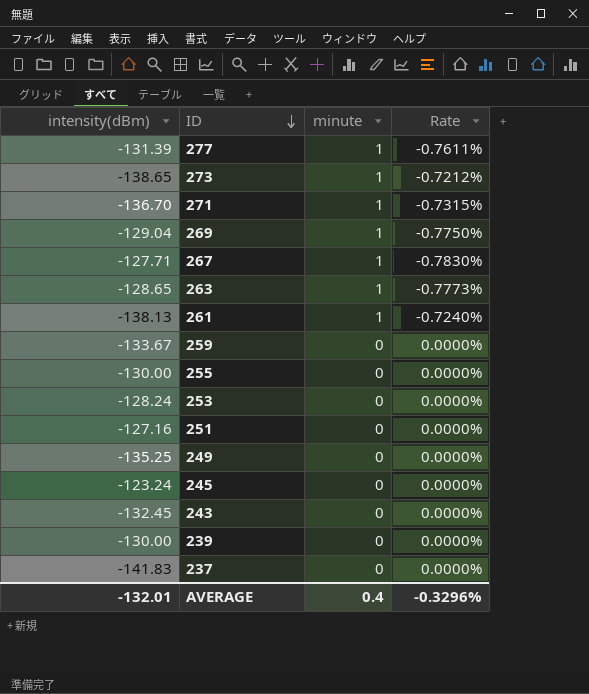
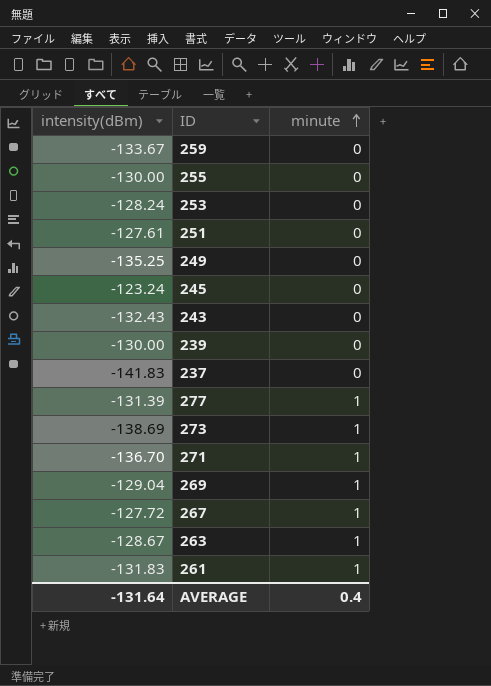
row order: ID descending -> minute ascending
column Rate | formula: [minute] / [intensity(dBm)] -> none
251 | intensity(dBm): -127.16 -> -127.61
243 | intensity(dBm): -132.45 -> -132.43
273 | intensity(dBm): -138.65 -> -138.69
267 | intensity(dBm): -127.71 -> -127.72
263 | intensity(dBm): -128.65 -> -128.67
261 | intensity(dBm): -138.13 -> -131.83
AVERAGE | intensity(dBm): -132.01 -> -131.64

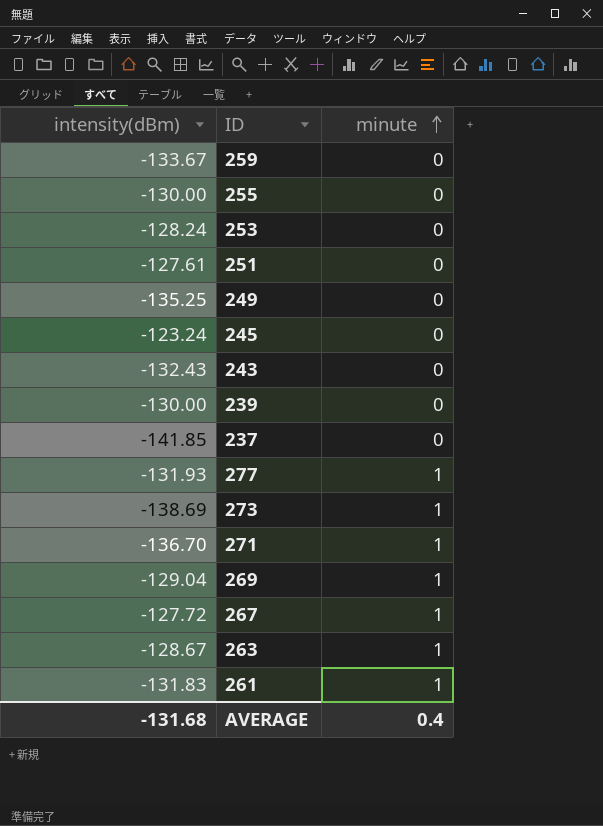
237 | intensity(dBm): -141.83 -> -141.85
277 | intensity(dBm): -131.39 -> -131.93
AVERAGE | intensity(dBm): -131.64 -> -131.68

